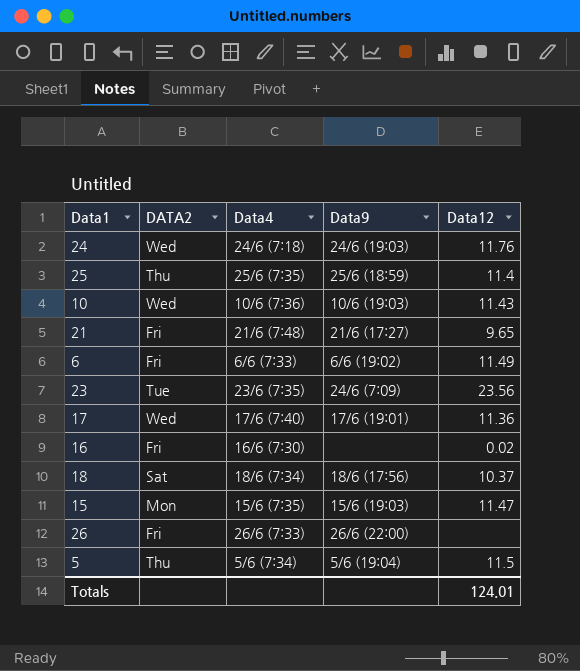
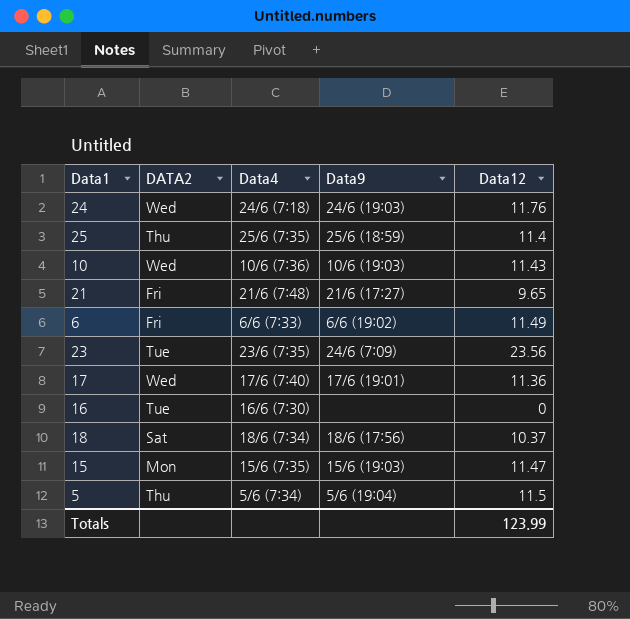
row 26: Fri | 26/6 (7:33) | 26/6 (22:00) | none -> none
16 | DATA2: Fri -> Tue
16 | Data12: 0.02 -> 0
Totals | Data12: 124.01 -> 123.99

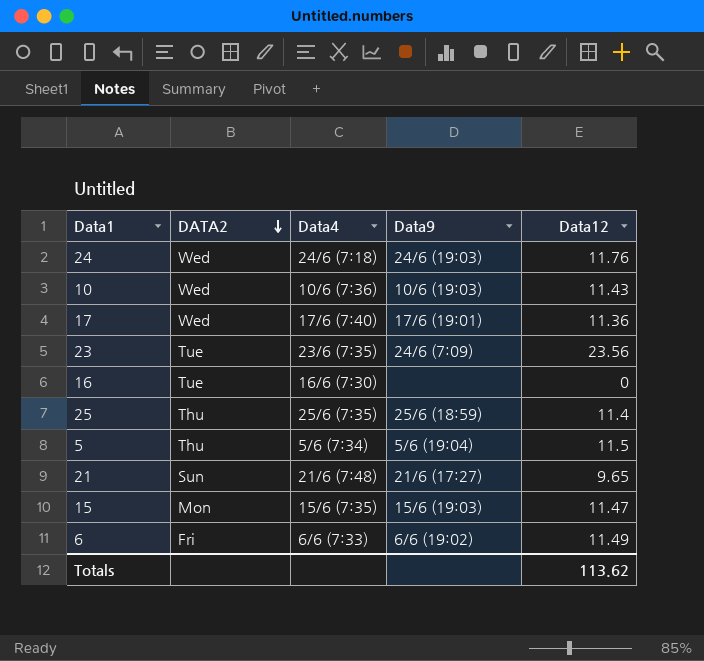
row order: none -> DATA2 descending
row 18: Sat | 18/6 (7:34) | 18/6 (17:56) | 10.37 -> none
21 | DATA2: Fri -> Sun
Totals | Data12: 123.99 -> 113.62

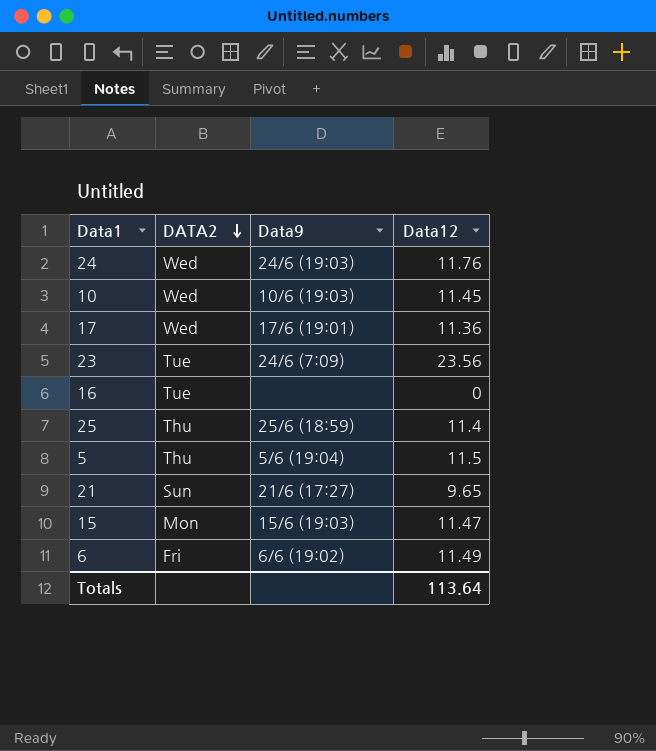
column Data4 | position: 3 -> none
10 | Data12: 11.43 -> 11.45
Totals | Data12: 113.62 -> 113.64

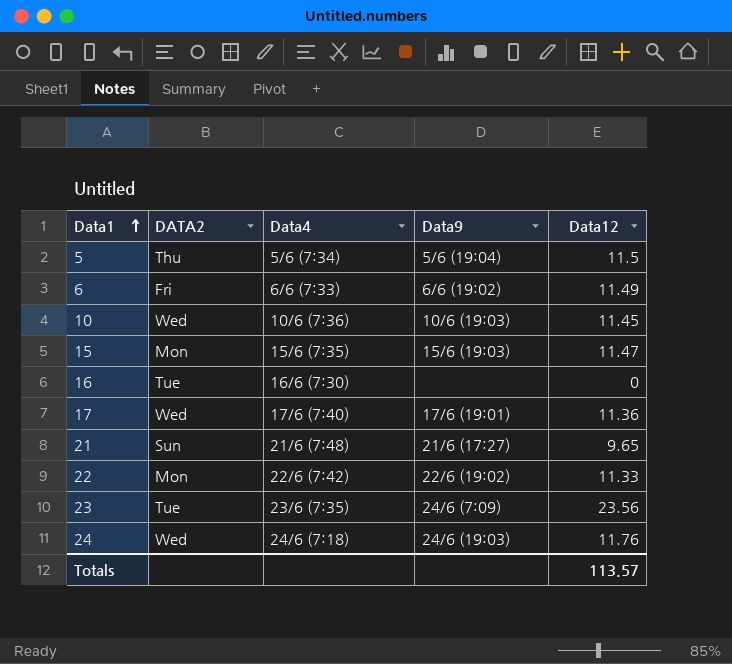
row order: DATA2 descending -> Data1 ascending
column Data4 | position: none -> 3
row 25: Thu | 25/6 (18:59) | 11.4 -> none
row 22: none -> Mon | 22/6 (7:42) | 22/6 (19:02) | 11.33
Totals | Data12: 113.64 -> 113.57

